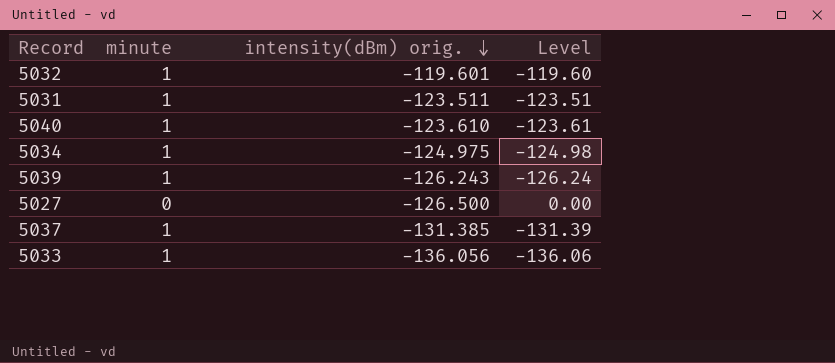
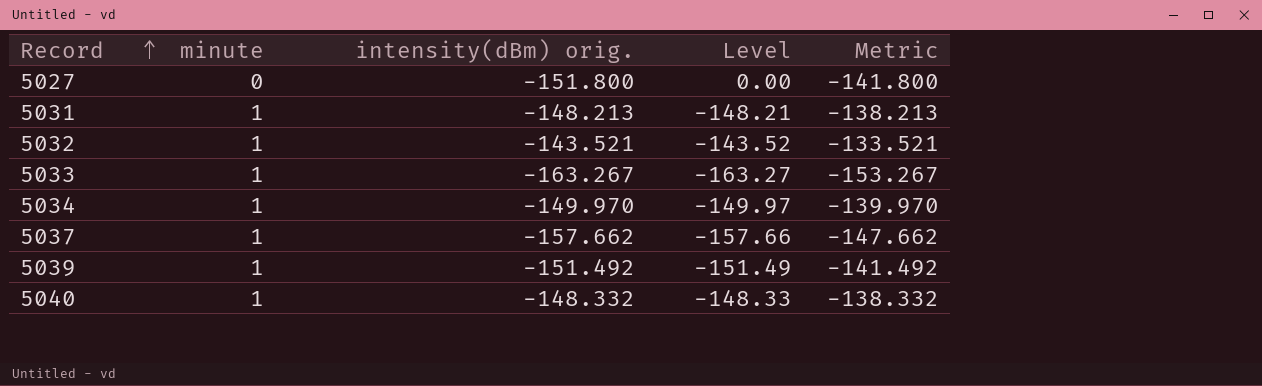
row order: intensity(dBm) orig. descending -> Record ascending
column Metric | formula: none -> [intensity(dBm) orig.] + 10
5027 | intensity(dBm) orig.: -126.500 -> -151.800
5031 | intensity(dBm) orig.: -123.511 -> -148.213
5031 | Level: -123.51 -> -148.21
5032 | intensity(dBm) orig.: -119.601 -> -143.521
5032 | Level: -119.60 -> -143.52
5033 | intensity(dBm) orig.: -136.056 -> -163.267
5033 | Level: -136.06 -> -163.27
5034 | intensity(dBm) orig.: -124.975 -> -149.970
5034 | Level: -124.98 -> -149.97
5037 | intensity(dBm) orig.: -131.385 -> -157.662
5037 | Level: -131.39 -> -157.66
5039 | intensity(dBm) orig.: -126.243 -> -151.492
5039 | Level: -126.24 -> -151.49
5040 | intensity(dBm) orig.: -123.610 -> -148.332
5040 | Level: -123.61 -> -148.33

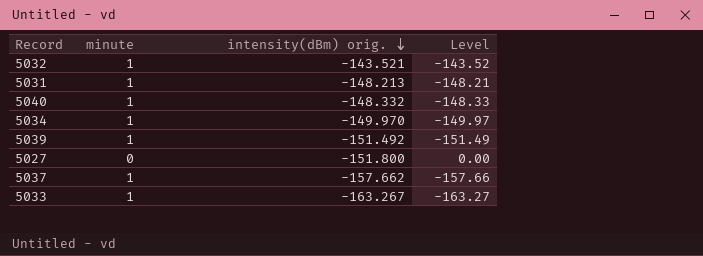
row order: Record ascending -> intensity(dBm) orig. descending
column Metric | formula: [intensity(dBm) orig.] + 10 -> none

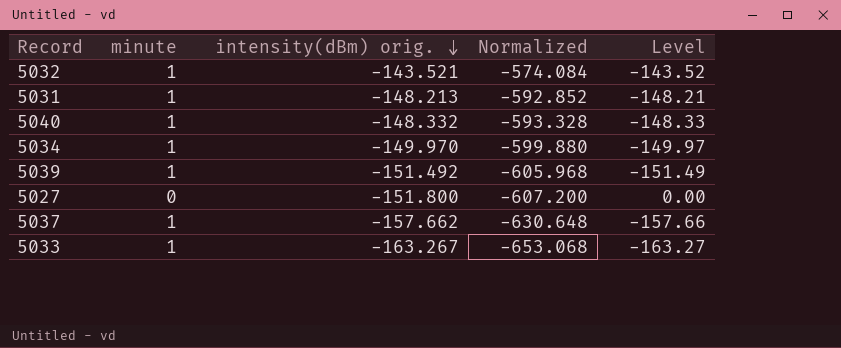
column Normalized | formula: none -> [intensity(dBm) orig.] * 4

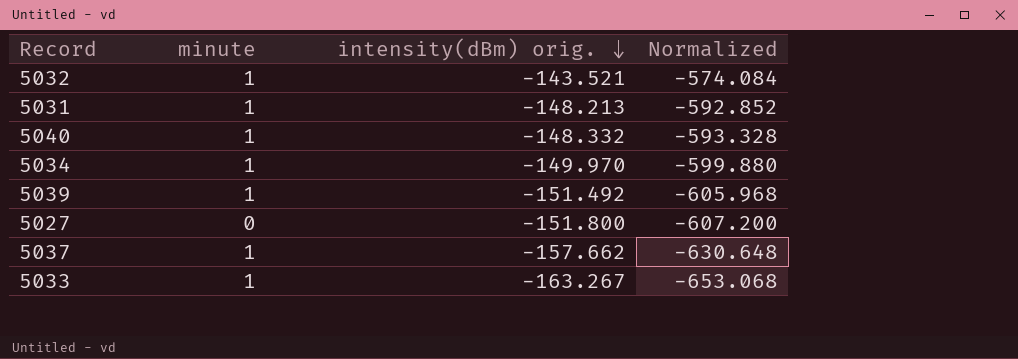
column Level | formula: [minute] * [intensity(dBm) orig.] -> none

